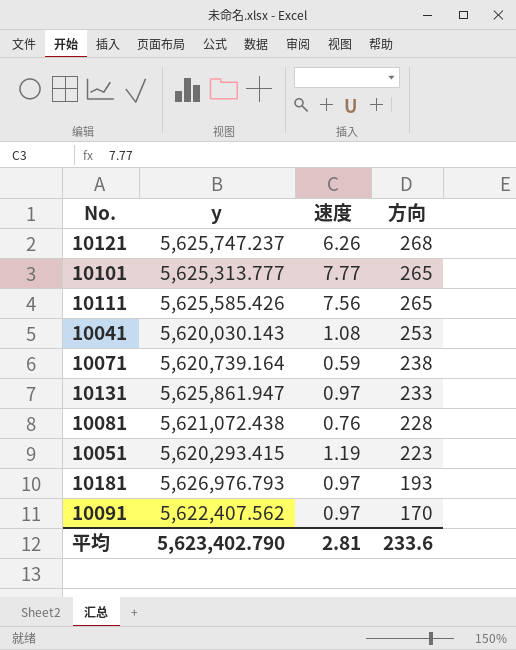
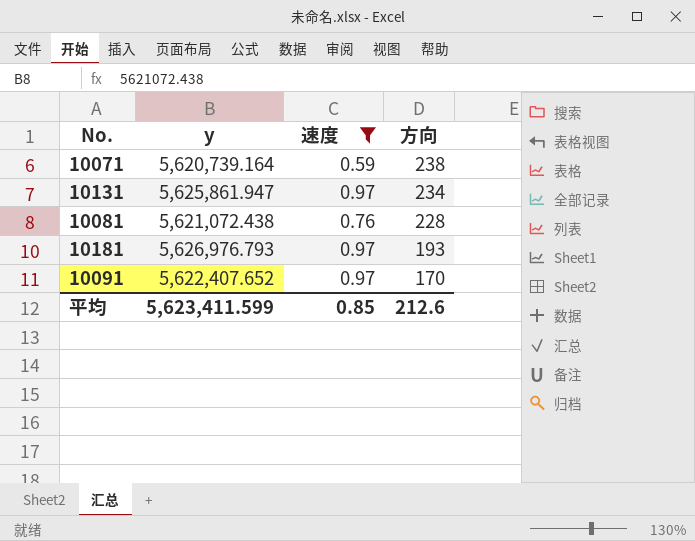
filter: none -> 速度 <= 0.97
10131 | 方向: 233 -> 234
10091 | y: 5,622,407.562 -> 5,622,407.652
平均 | y: 5,623,402.790 -> 5,623,411.599
平均 | 速度: 2.81 -> 0.85
平均 | 方向: 233.6 -> 212.6

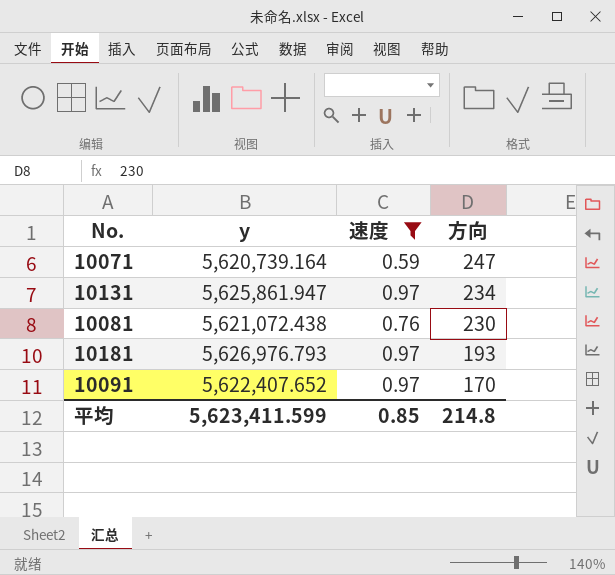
10071 | 方向: 238 -> 247
10081 | 方向: 228 -> 230
平均 | 方向: 212.6 -> 214.8

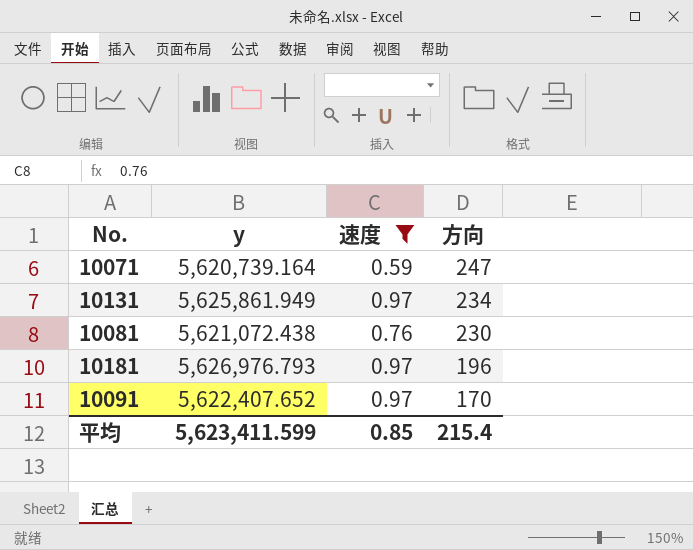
10131 | y: 5,625,861.947 -> 5,625,861.949
10181 | 方向: 193 -> 196
平均 | 方向: 214.8 -> 215.4

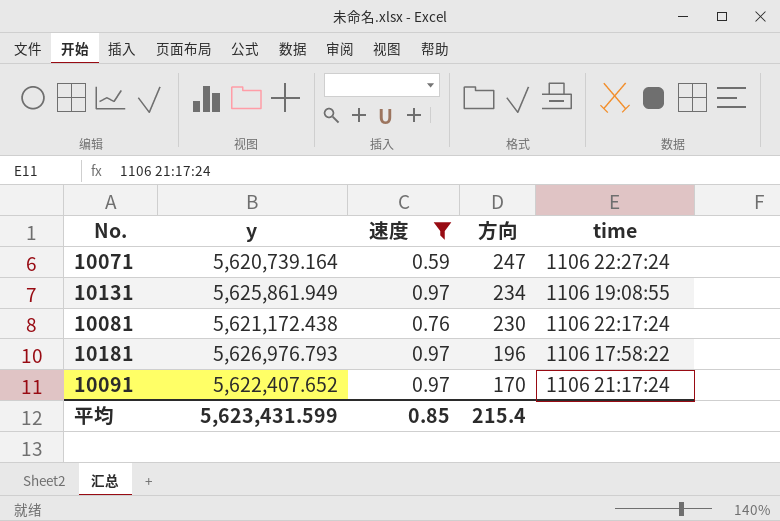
column time | position: none -> 5
10081 | y: 5,621,072.438 -> 5,621,172.438
平均 | y: 5,623,411.599 -> 5,623,431.599

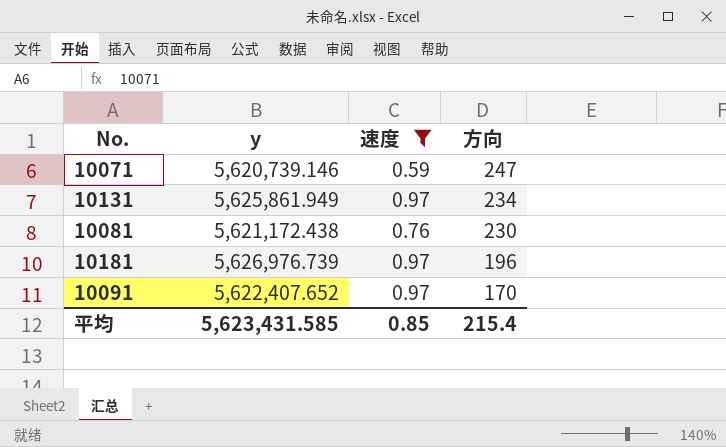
column time | position: 5 -> none
10071 | y: 5,620,739.164 -> 5,620,739.146
10181 | y: 5,626,976.793 -> 5,626,976.739
平均 | y: 5,623,431.599 -> 5,623,431.585

